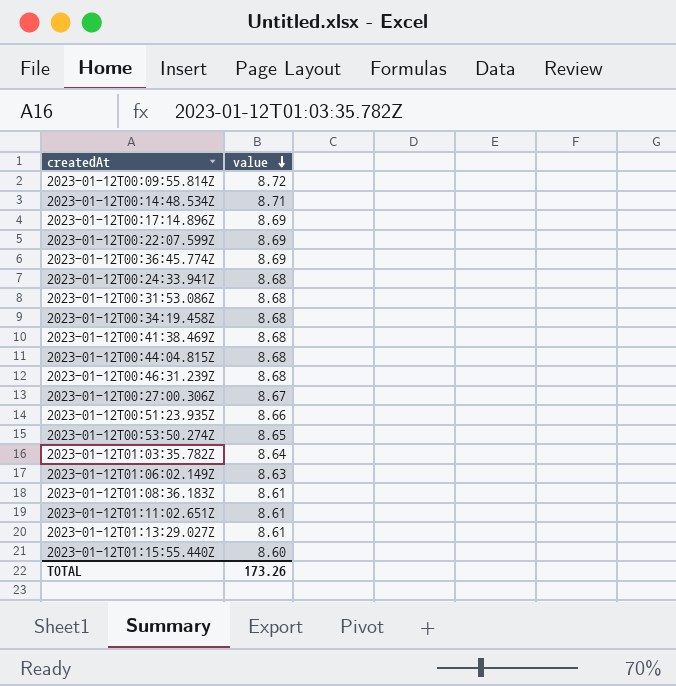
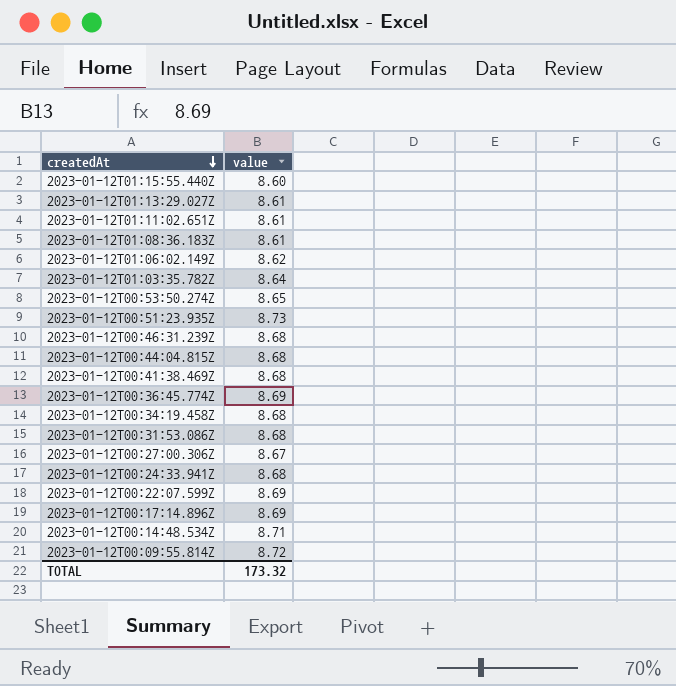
row order: value descending -> createdAt descending
2023-01-12T01:06:02.149Z | value: 8.63 -> 8.62
2023-01-12T00:51:23.935Z | value: 8.66 -> 8.73
TOTAL | value: 173.26 -> 173.32

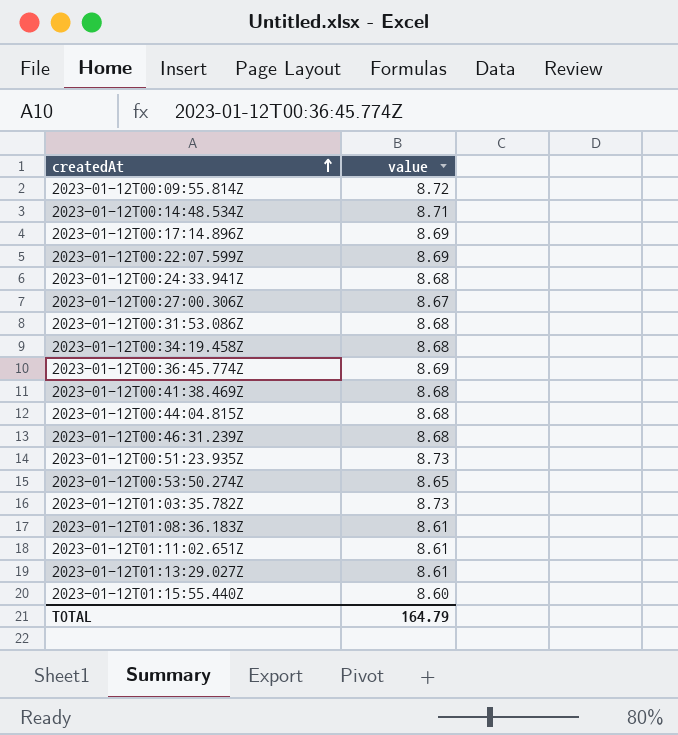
row order: createdAt descending -> createdAt ascending
row 2023-01-12T01:06:02.149Z: 8.62 -> none
2023-01-12T01:03:35.782Z | value: 8.64 -> 8.73
TOTAL | value: 173.32 -> 164.79

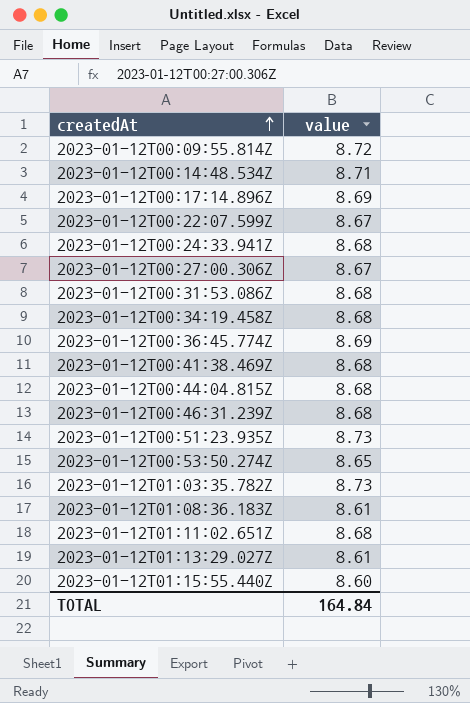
2023-01-12T00:22:07.599Z | value: 8.69 -> 8.67
2023-01-12T01:11:02.651Z | value: 8.61 -> 8.68
TOTAL | value: 164.79 -> 164.84

